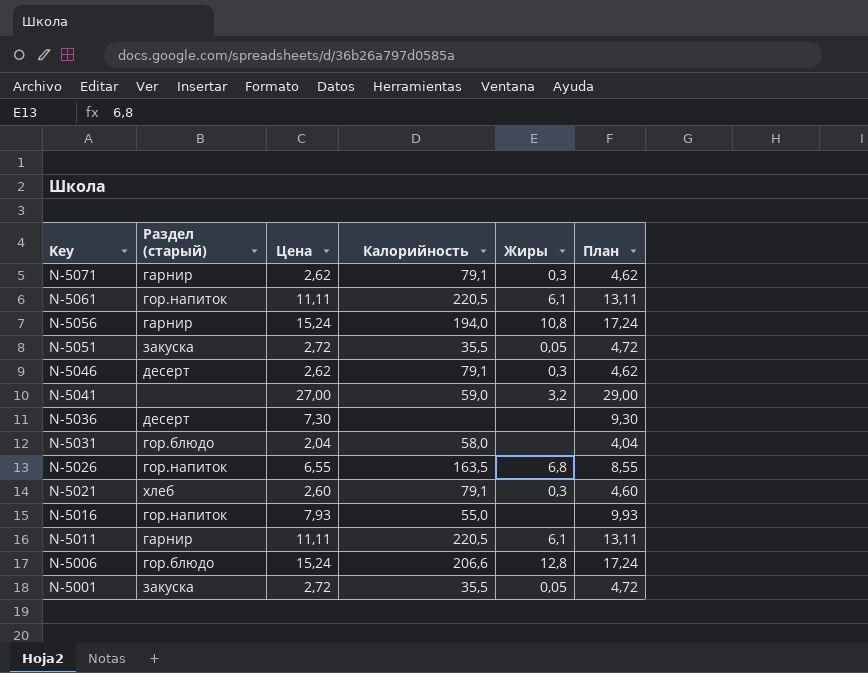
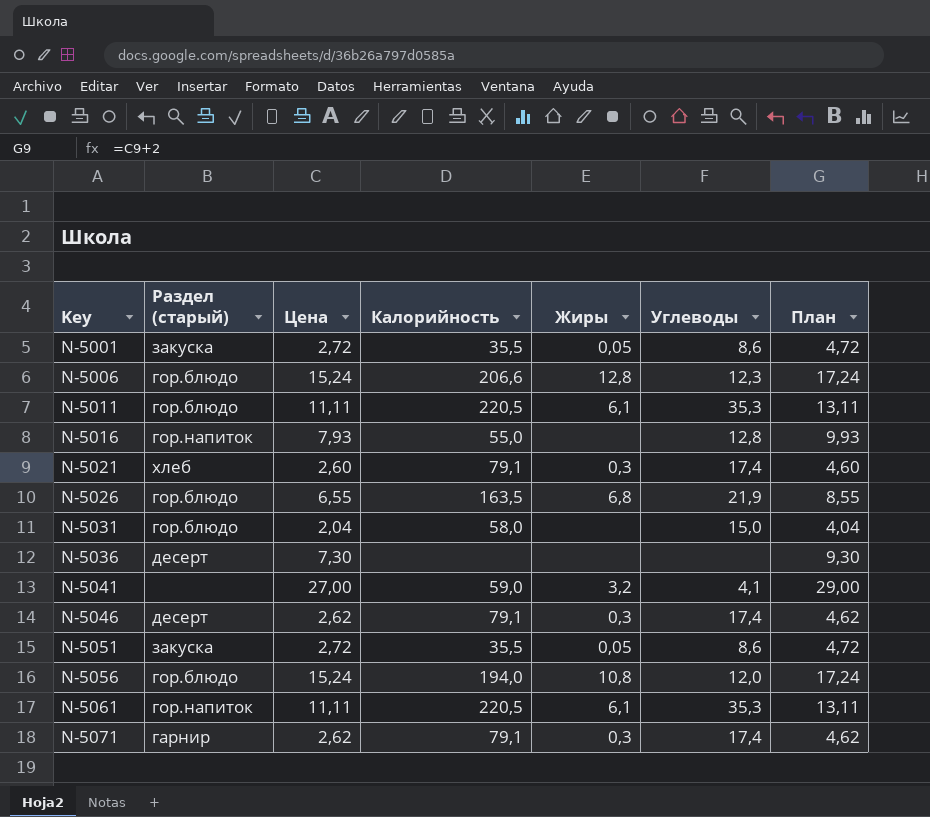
row order: Key descending -> Key ascending
column Углеводы | position: none -> 6
N-5011 | Раздел (старый): гарнир -> гор.блюдо
N-5026 | Раздел (старый): гор.напиток -> гор.блюдо
N-5056 | Раздел (старый): гарнир -> гор.блюдо

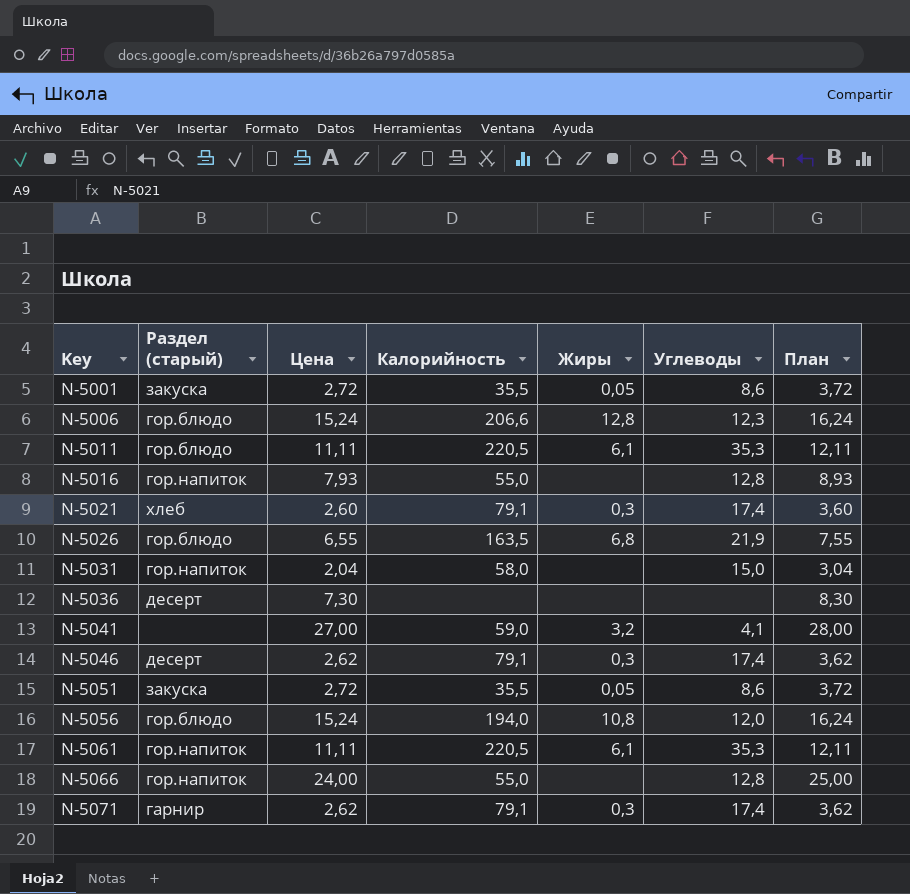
column План | formula: [Цена] + 2 -> [Цена] + 1
N-5031 | Раздел (старый): гор.блюдо -> гор.напиток
row N-5066: none -> гор.напиток | 24,00 | 55,0 | none | 12,8 | 25,00

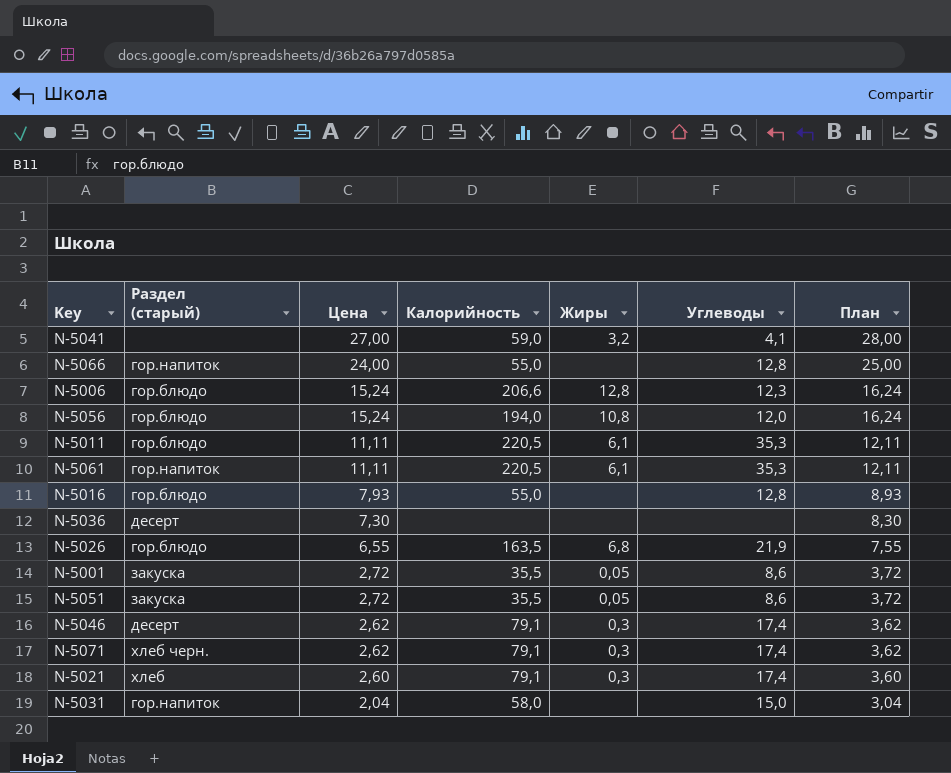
row order: Key ascending -> Цена descending
N-5016 | Раздел (старый): гор.напиток -> гор.блюдо
N-5071 | Раздел (старый): гарнир -> хлеб черн.

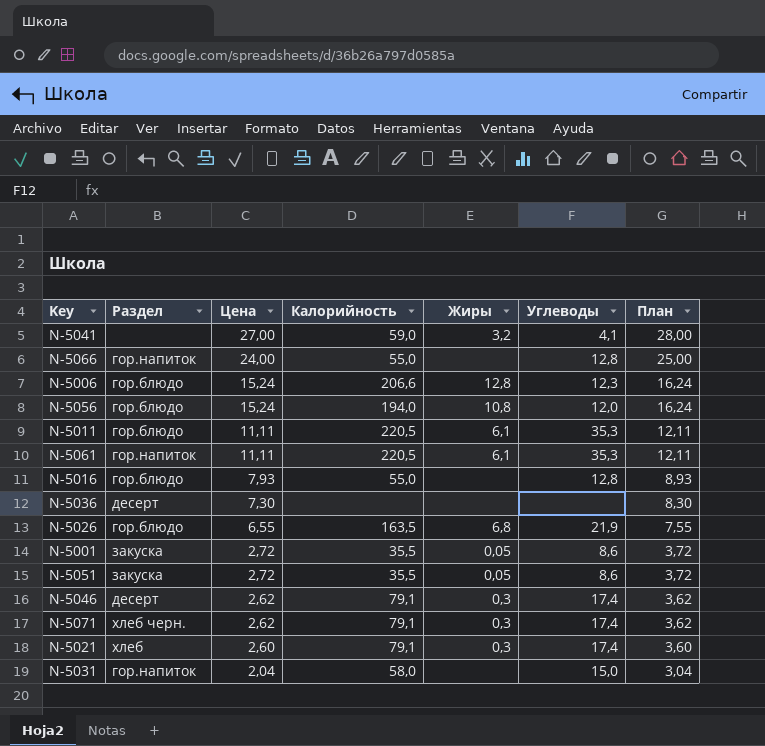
column name: Раздел (старый) -> Раздел

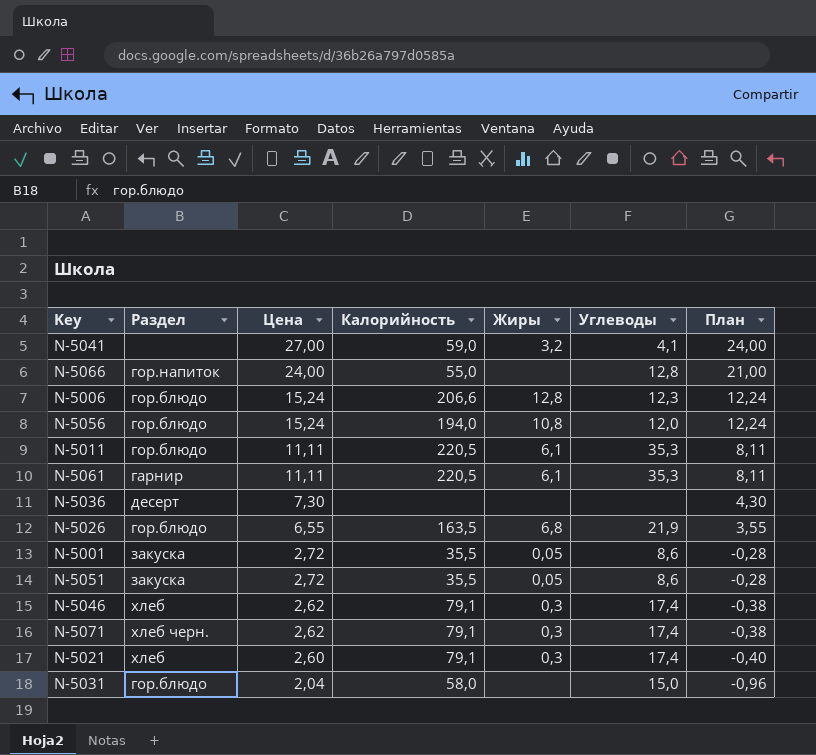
column План | formula: [Цена] + 1 -> [Цена] - 3
row N-5016: гор.блюдо | 7,93 | 55,0 | none | 12,8 | 8,93 -> none
N-5061 | Раздел: гор.напиток -> гарнир
N-5046 | Раздел: десерт -> хлеб
N-5031 | Раздел: гор.напиток -> гор.блюдо

